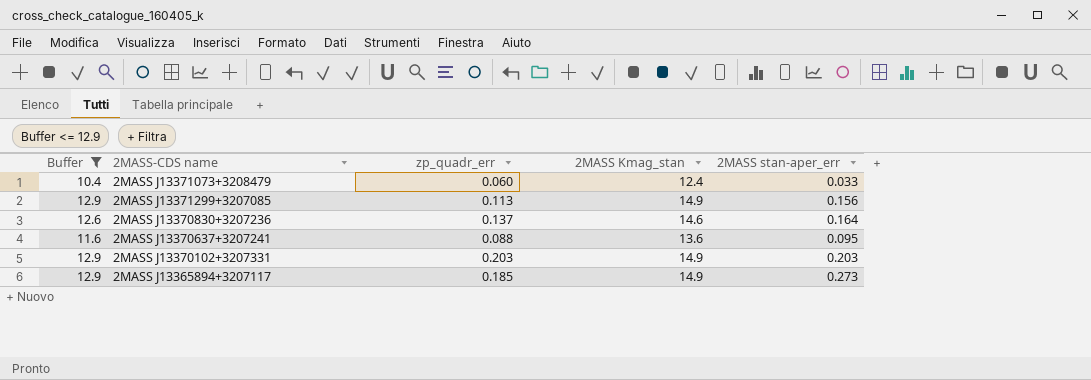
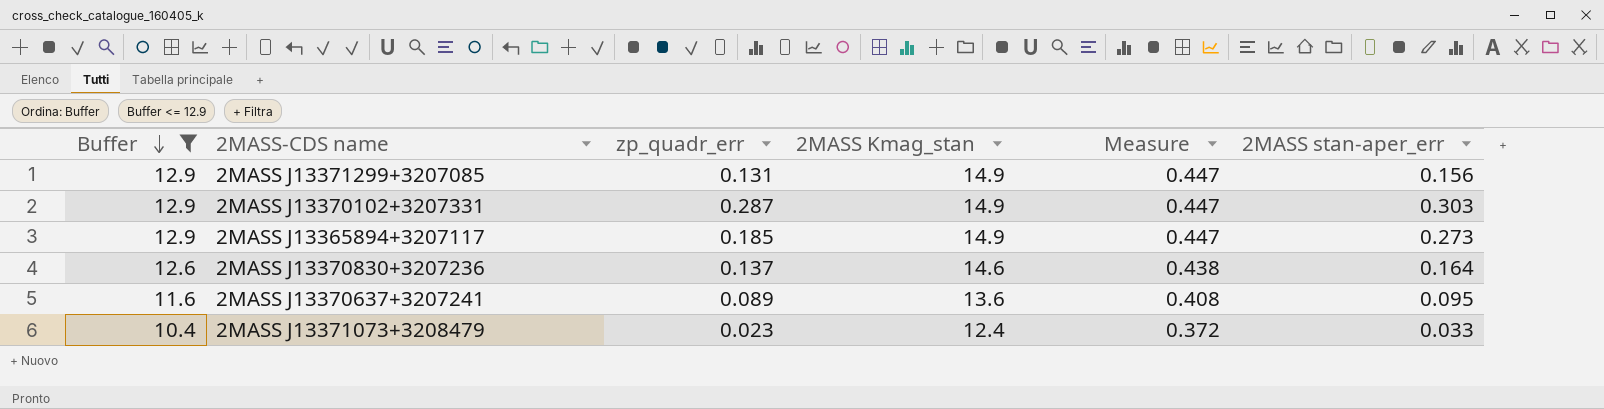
row order: none -> Buffer descending
column Measure | formula: none -> [2MASS Kmag_stan] * 0.03
2MASS J13371299+3207085 | zp_quadr_err: 0.113 -> 0.131
2MASS J13370102+3207331 | zp_quadr_err: 0.203 -> 0.287
2MASS J13370102+3207331 | 2MASS stan-aper_err: 0.203 -> 0.303
2MASS J13370637+3207241 | zp_quadr_err: 0.088 -> 0.089
2MASS J13371073+3208479 | zp_quadr_err: 0.060 -> 0.023

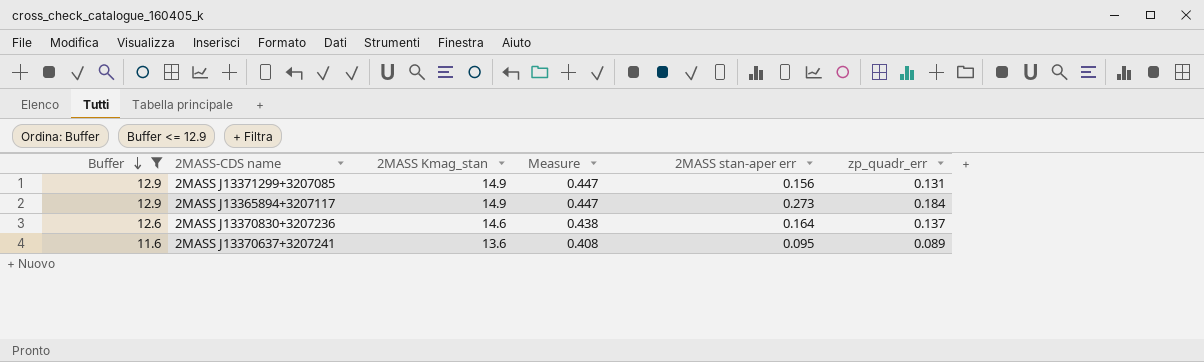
column name: 2MASS stan-aper_err -> 2MASS stan-aper err
column zp_quadr_err | position: 3 -> 6
row 2MASS J13370102+3207331: 12.9 | 0.287 | 14.9 | 0.447 | 0.303 -> none
row 2MASS J13371073+3208479: 10.4 | 0.023 | 12.4 | 0.372 | 0.033 -> none
2MASS J13365894+3207117 | zp_quadr_err: 0.185 -> 0.184

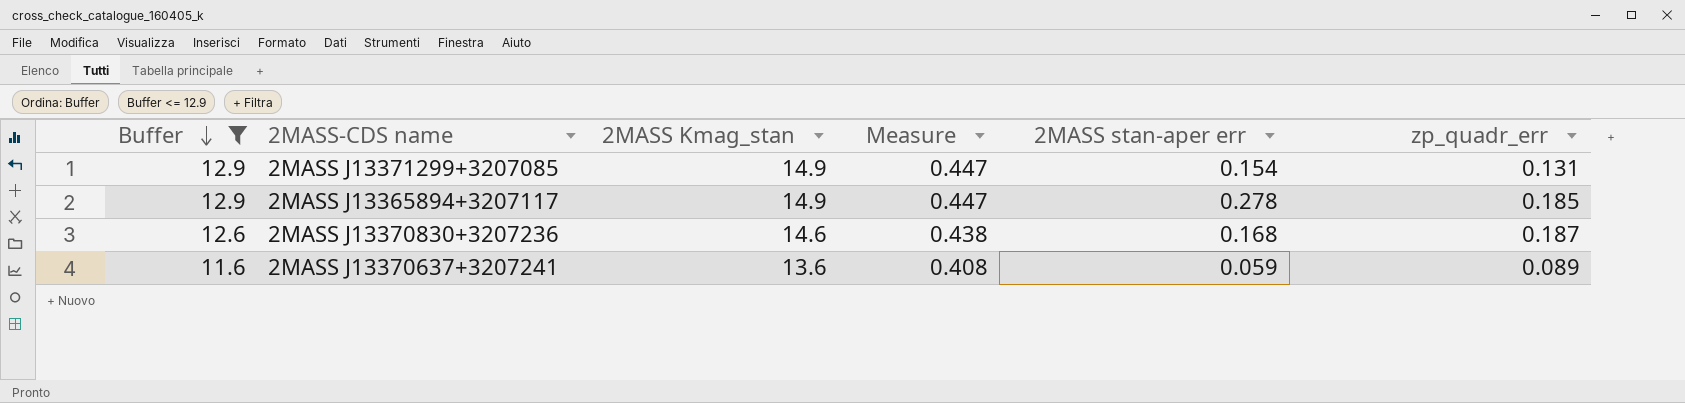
2MASS J13371299+3207085 | 2MASS stan-aper err: 0.156 -> 0.154
2MASS J13365894+3207117 | 2MASS stan-aper err: 0.273 -> 0.278
2MASS J13365894+3207117 | zp_quadr_err: 0.184 -> 0.185
2MASS J13370830+3207236 | 2MASS stan-aper err: 0.164 -> 0.168
2MASS J13370830+3207236 | zp_quadr_err: 0.137 -> 0.187
2MASS J13370637+3207241 | 2MASS stan-aper err: 0.095 -> 0.059

